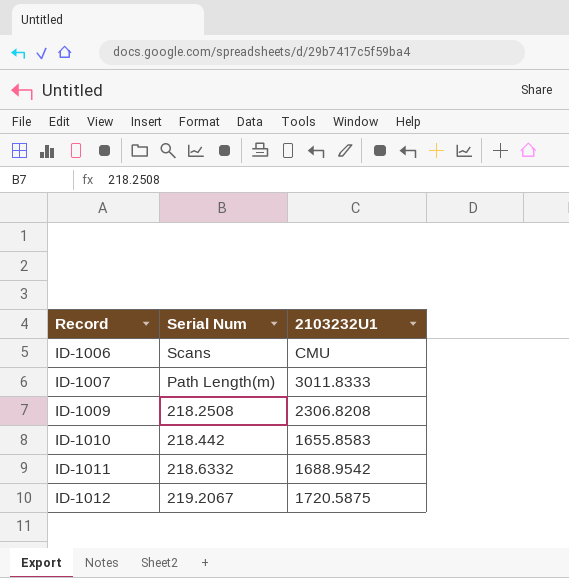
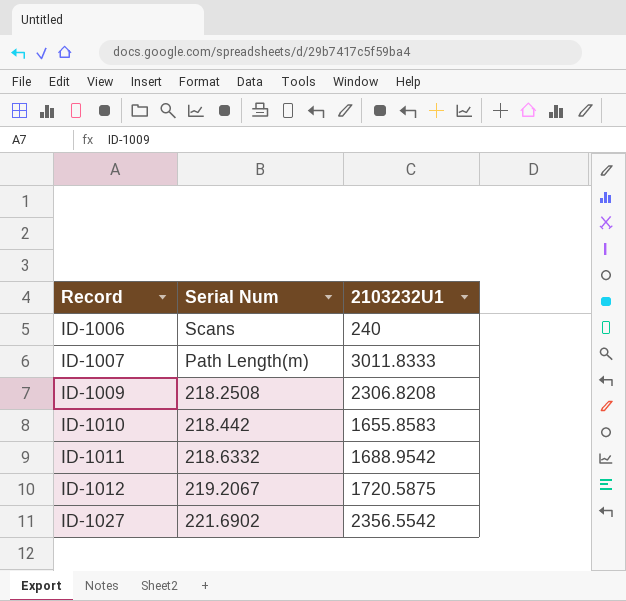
ID-1006 | 2103232U1: CMU -> 240
row ID-1027: none -> 221.6902 | 2356.5542

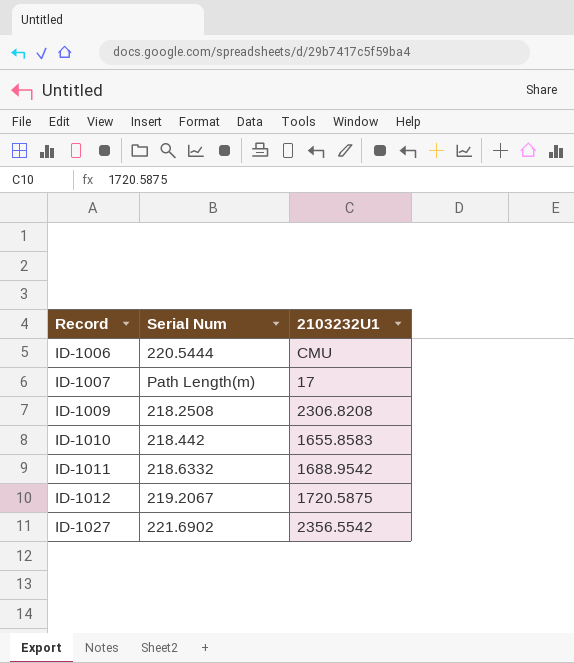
ID-1006 | Serial Num: Scans -> 220.5444
ID-1006 | 2103232U1: 240 -> CMU
ID-1007 | 2103232U1: 3011.8333 -> 17

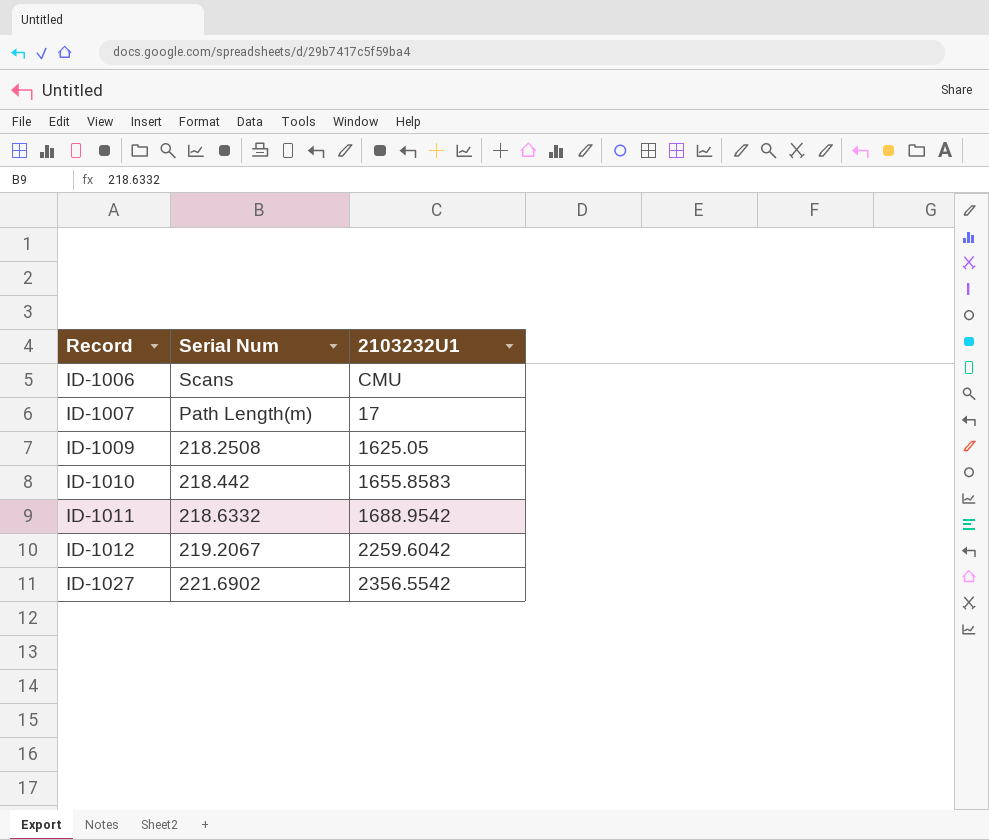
ID-1006 | Serial Num: 220.5444 -> Scans
ID-1009 | 2103232U1: 2306.8208 -> 1625.05
ID-1012 | 2103232U1: 1720.5875 -> 2259.6042

